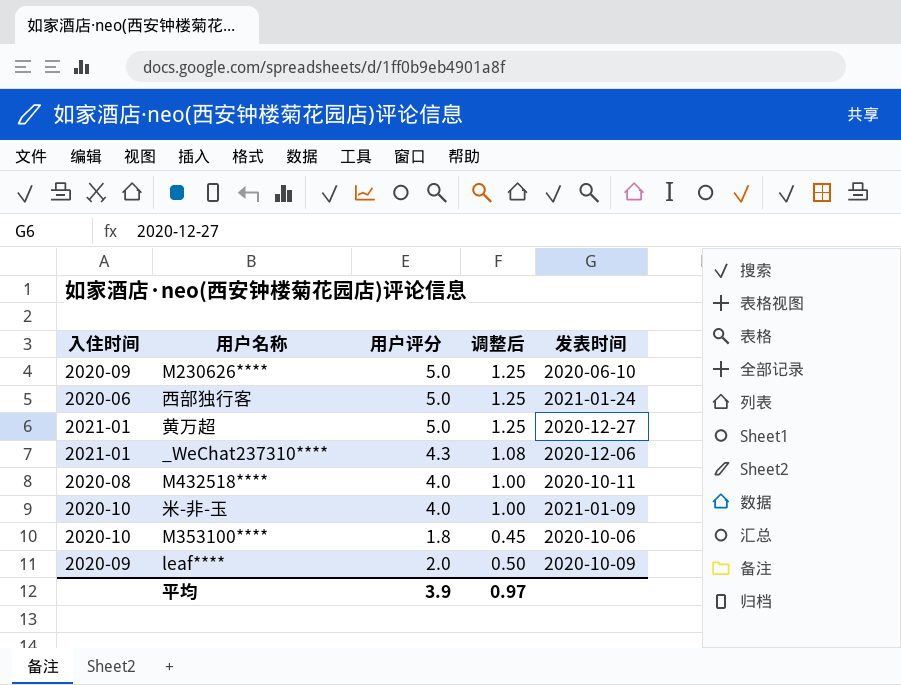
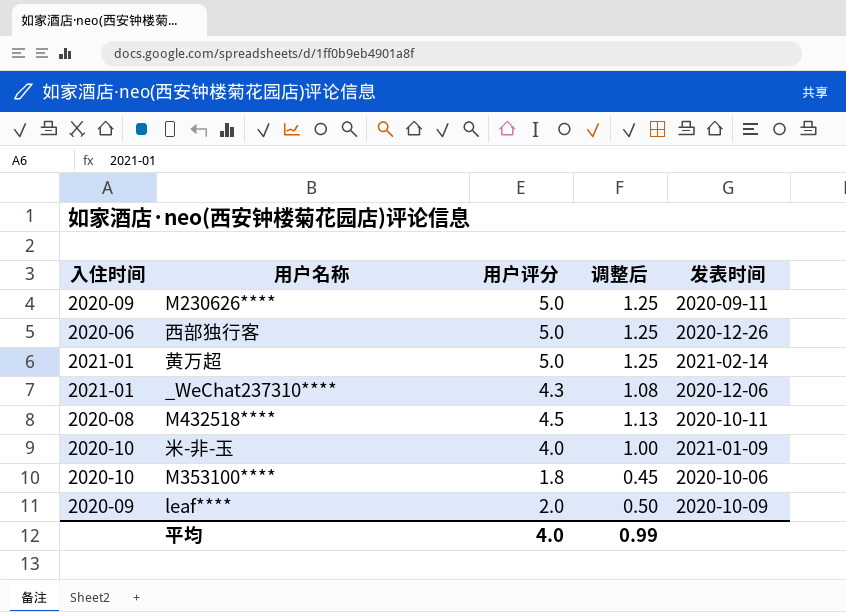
M230626**** | 发表时间: 2020-06-10 -> 2020-09-11
西部独行客 | 发表时间: 2021-01-24 -> 2020-12-26
黄万超 | 发表时间: 2020-12-27 -> 2021-02-14
M432518**** | 用户评分: 4.0 -> 4.5
M432518**** | 调整后: 1.00 -> 1.13
平均 | 用户评分: 3.9 -> 4.0
平均 | 调整后: 0.97 -> 0.99

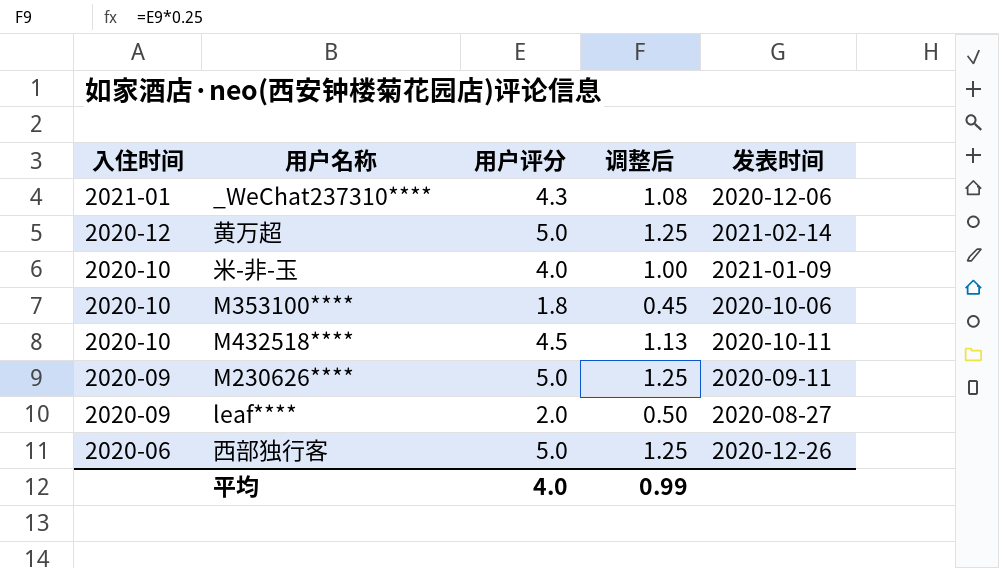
row order: none -> 入住时间 descending
黄万超 | 入住时间: 2021-01 -> 2020-12
M432518**** | 入住时间: 2020-08 -> 2020-10
leaf**** | 发表时间: 2020-10-09 -> 2020-08-27

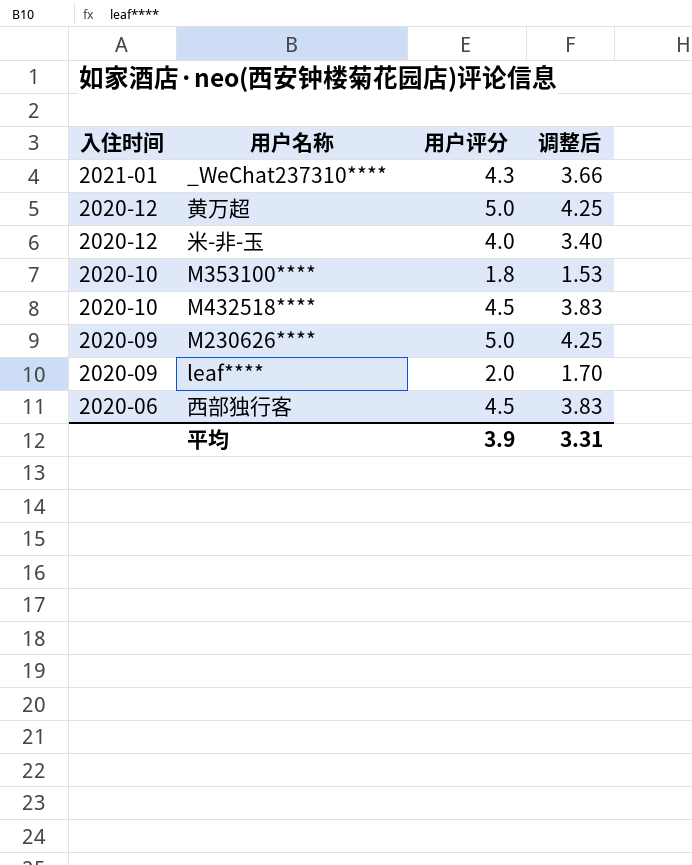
column 发表时间 | position: 5 -> none
column 调整后 | formula: [用户评分] * 0.25 -> [用户评分] * 0.85
米-非-玉 | 入住时间: 2020-10 -> 2020-12
西部独行客 | 用户评分: 5.0 -> 4.5
平均 | 用户评分: 4.0 -> 3.9
平均 | 调整后: 0.99 -> 3.31

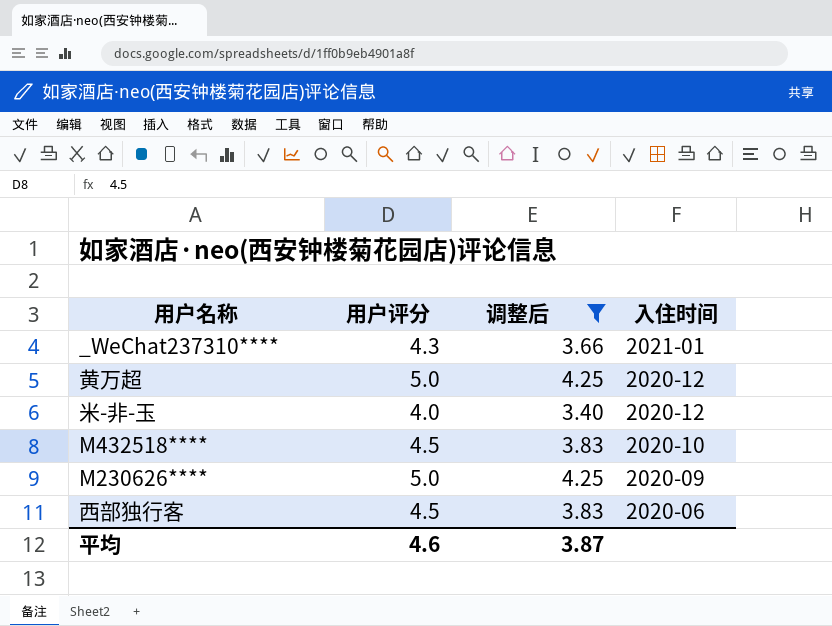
filter: none -> 调整后 >= 3.40
column 入住时间 | position: 1 -> 4
平均 | 用户评分: 3.9 -> 4.6
平均 | 调整后: 3.31 -> 3.87

